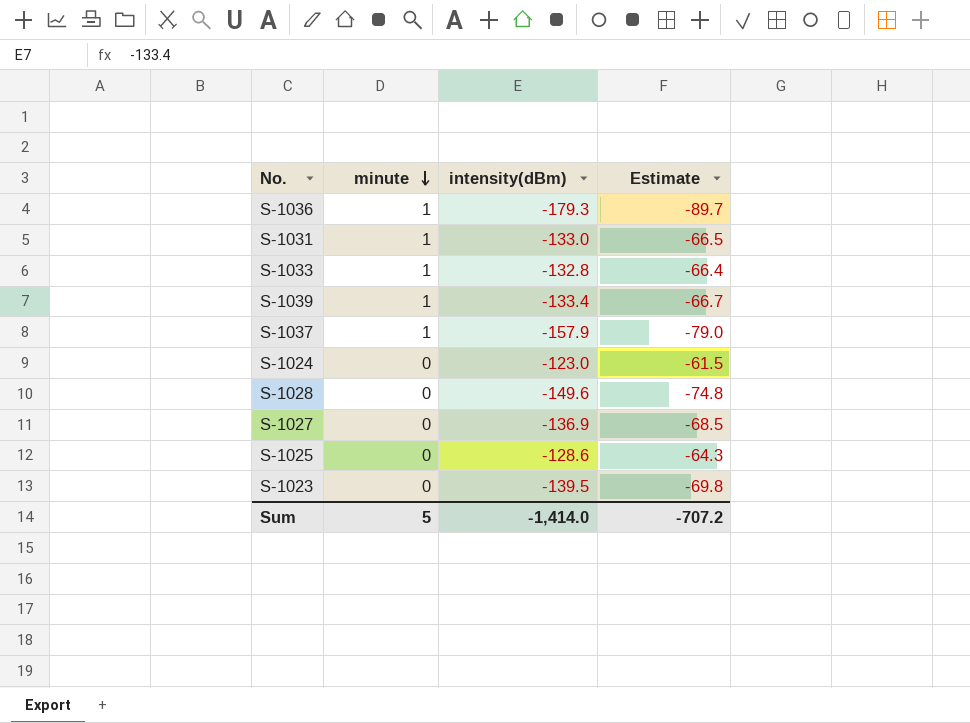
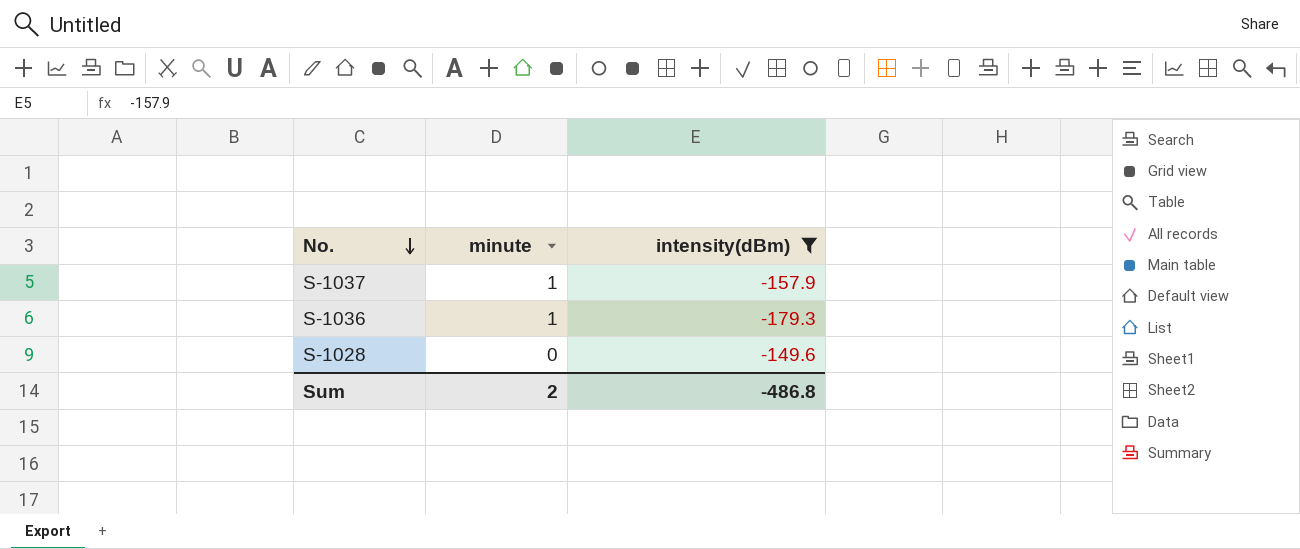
filter: none -> intensity(dBm) <= -149.6
row order: minute descending -> No. descending
column Estimate | formula: [intensity(dBm)] * 0.5 -> none
Sum | minute: 5 -> 2
Sum | intensity(dBm): -1,414.0 -> -486.8

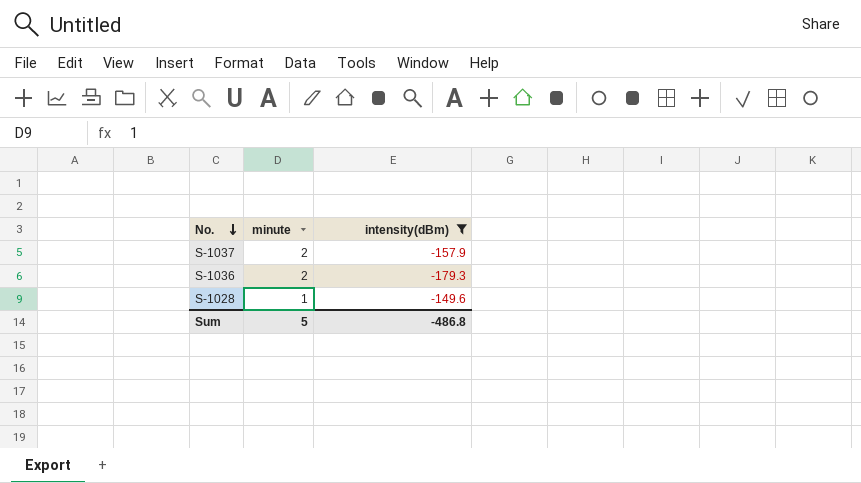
S-1037 | minute: 1 -> 2
S-1036 | minute: 1 -> 2
S-1028 | minute: 0 -> 1
Sum | minute: 2 -> 5

